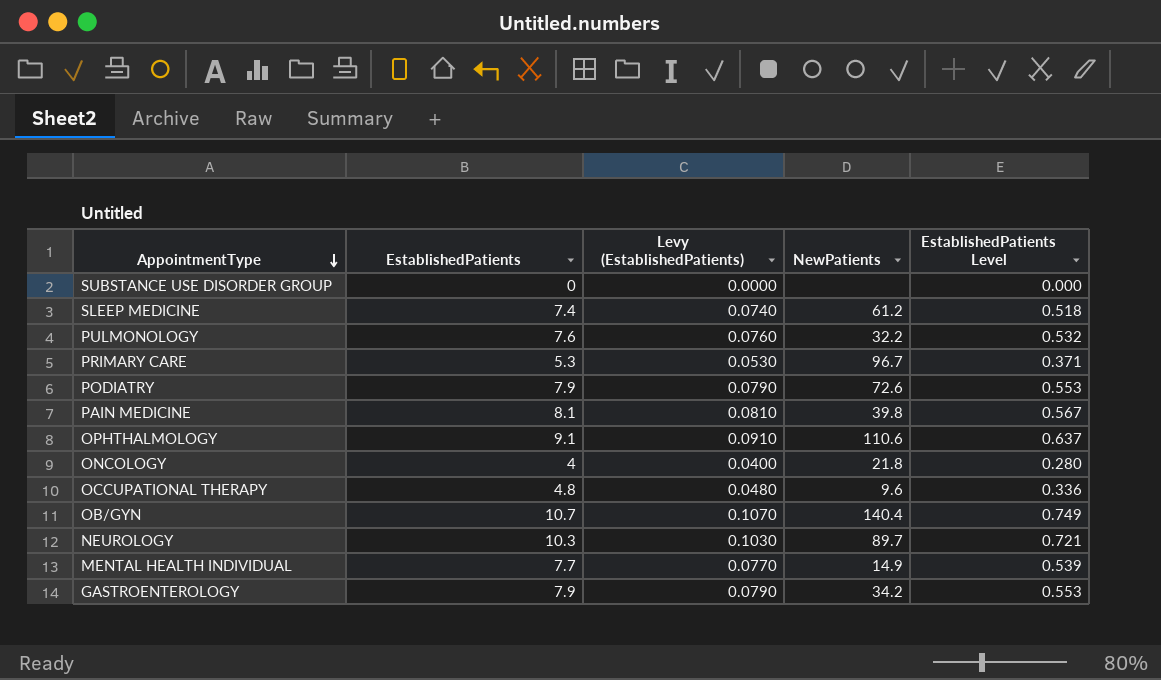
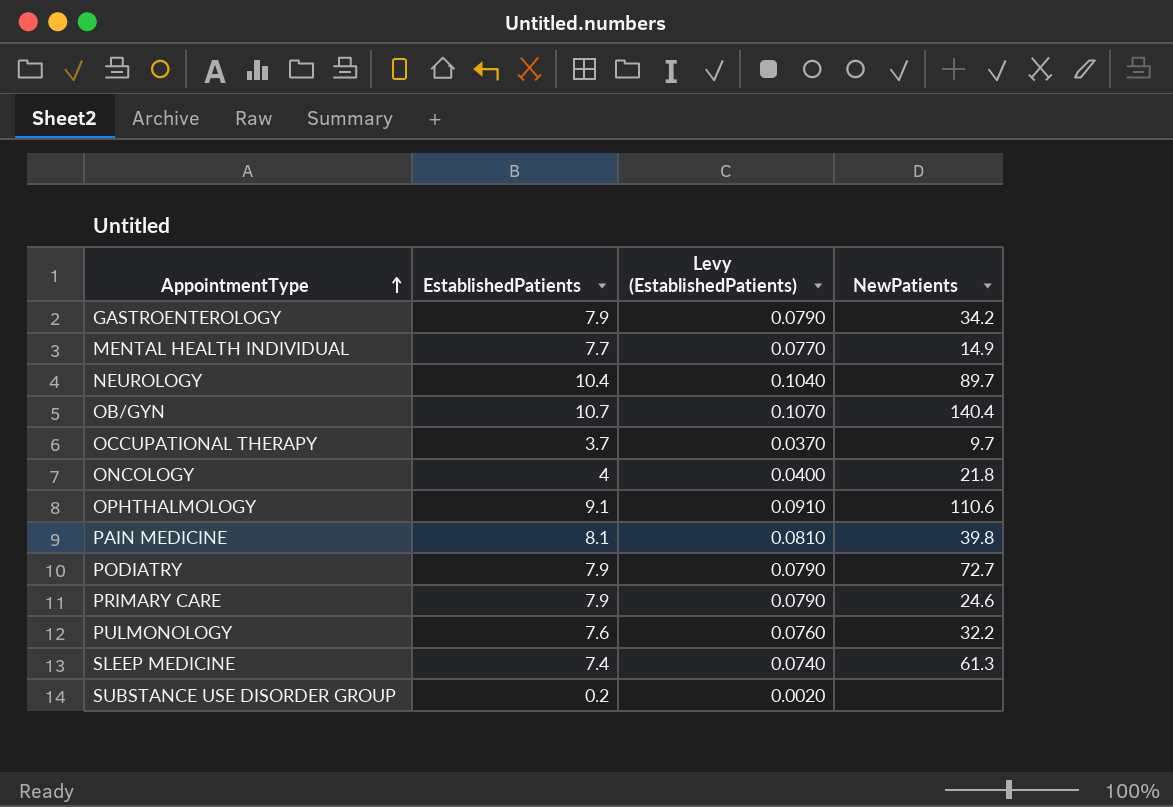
row order: AppointmentType descending -> AppointmentType ascending
column EstablishedPatients Level | formula: [EstablishedPatients] * 0.07 -> none
NEUROLOGY | EstablishedPatients: 10.3 -> 10.4
NEUROLOGY | Levy (EstablishedPatients): 0.1030 -> 0.1040
OCCUPATIONAL THERAPY | EstablishedPatients: 4.8 -> 3.7
OCCUPATIONAL THERAPY | Levy (EstablishedPatients): 0.0480 -> 0.0370
OCCUPATIONAL THERAPY | NewPatients: 9.6 -> 9.7
PODIATRY | NewPatients: 72.6 -> 72.7
PRIMARY CARE | EstablishedPatients: 5.3 -> 7.9
PRIMARY CARE | Levy (EstablishedPatients): 0.0530 -> 0.0790
PRIMARY CARE | NewPatients: 96.7 -> 24.6
SLEEP MEDICINE | NewPatients: 61.2 -> 61.3
SUBSTANCE USE DISORDER GROUP | EstablishedPatients: 0 -> 0.2
SUBSTANCE USE DISORDER GROUP | Levy (EstablishedPatients): 0.0000 -> 0.0020

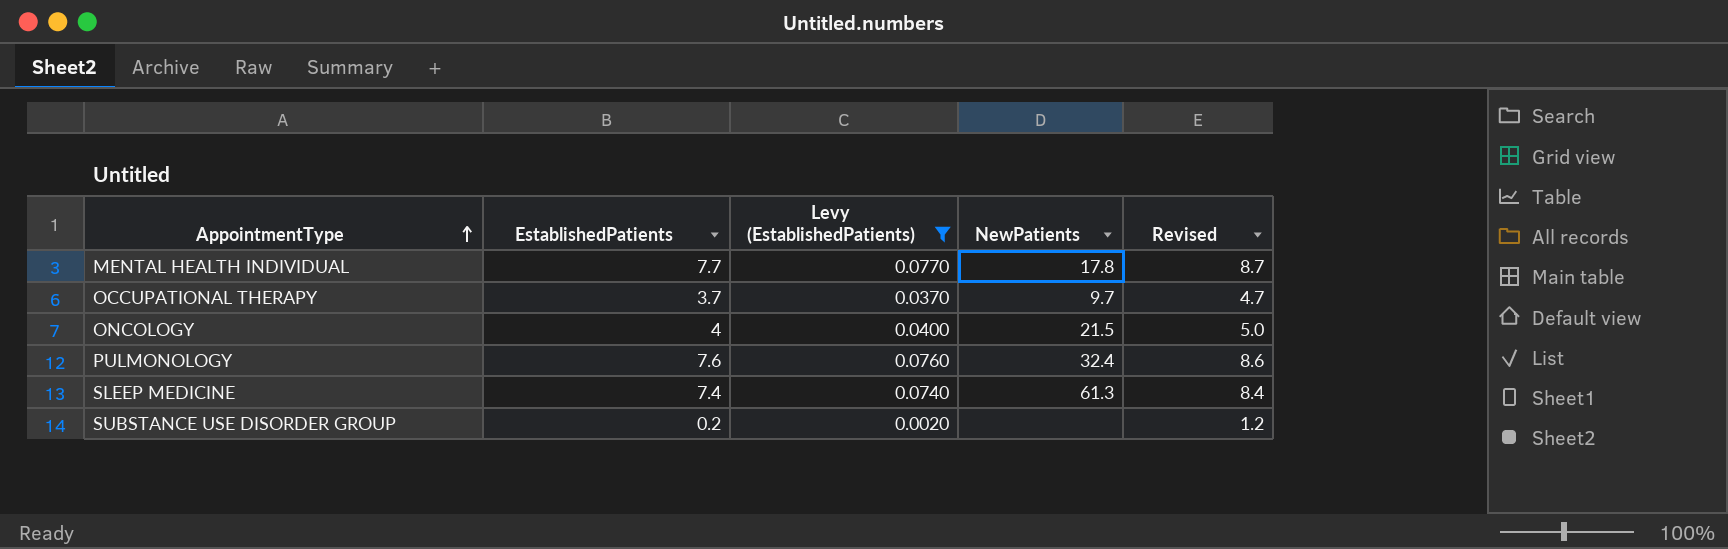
filter: none -> Levy (EstablishedPatients) <= 0.0770
column Revised | formula: none -> [EstablishedPatients] + 1
MENTAL HEALTH INDIVIDUAL | NewPatients: 14.9 -> 17.8
ONCOLOGY | NewPatients: 21.8 -> 21.5
PULMONOLOGY | NewPatients: 32.2 -> 32.4

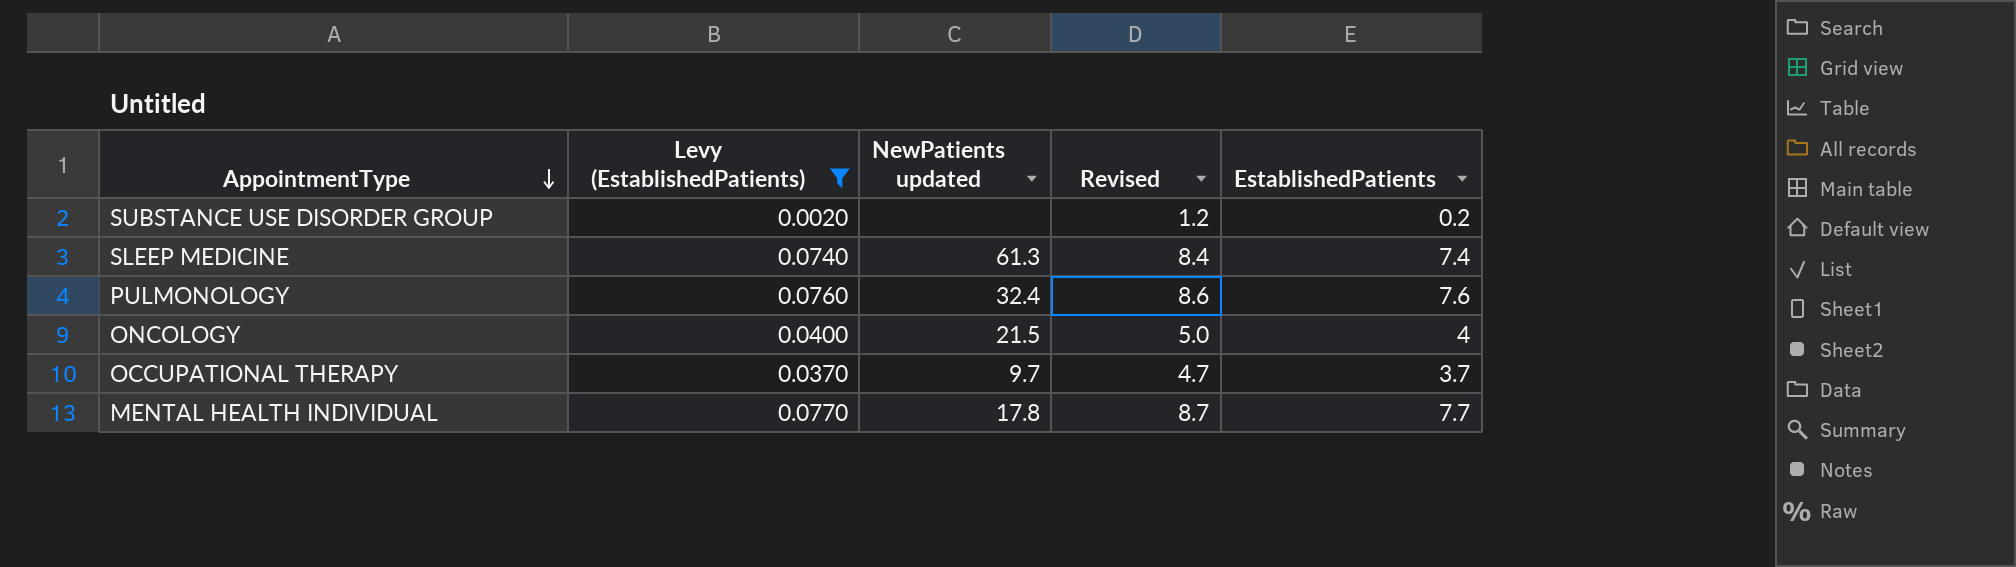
row order: AppointmentType ascending -> AppointmentType descending
column name: NewPatients -> NewPatients updated
column EstablishedPatients | position: 2 -> 5

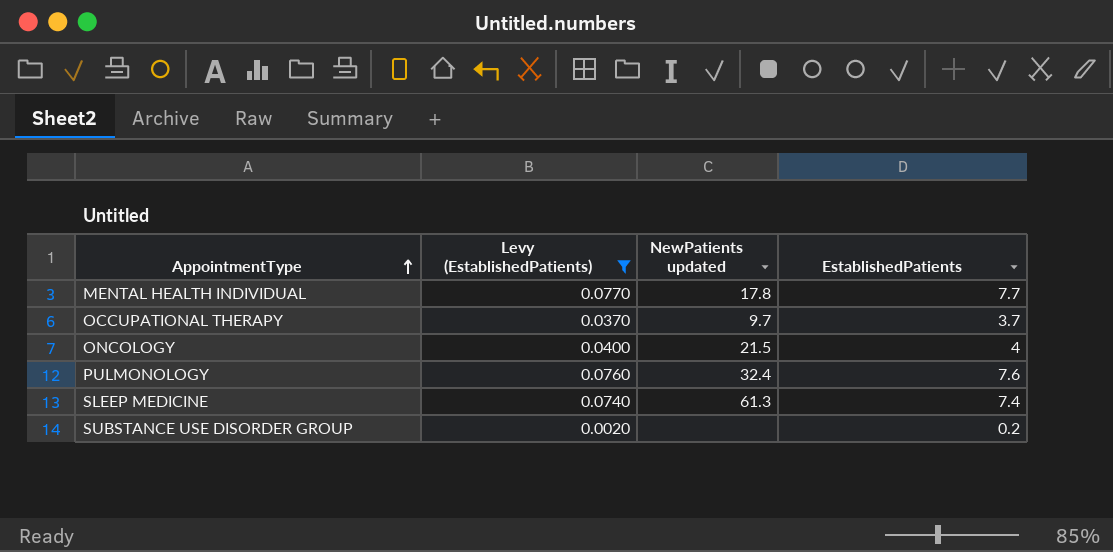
row order: AppointmentType descending -> AppointmentType ascending
column Revised | formula: [EstablishedPatients] + 1 -> none

